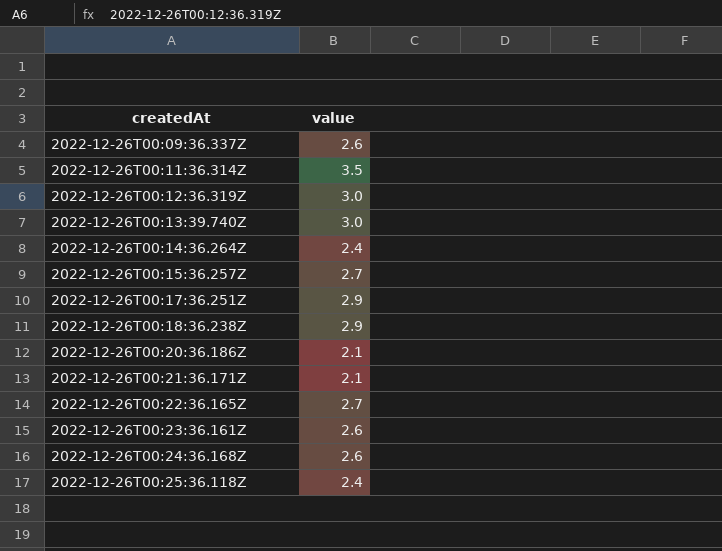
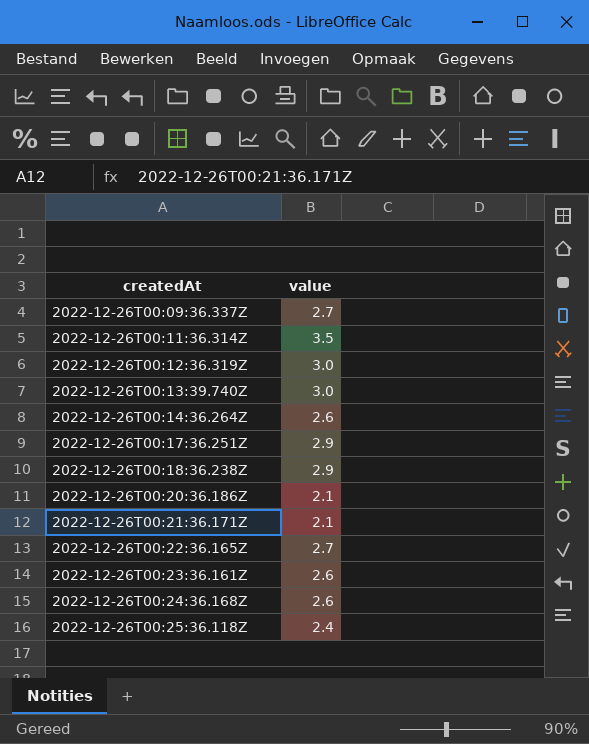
row 2022-12-26T00:15:36.257Z: 2.7 -> none
2022-12-26T00:09:36.337Z | value: 2.6 -> 2.7
2022-12-26T00:14:36.264Z | value: 2.4 -> 2.6

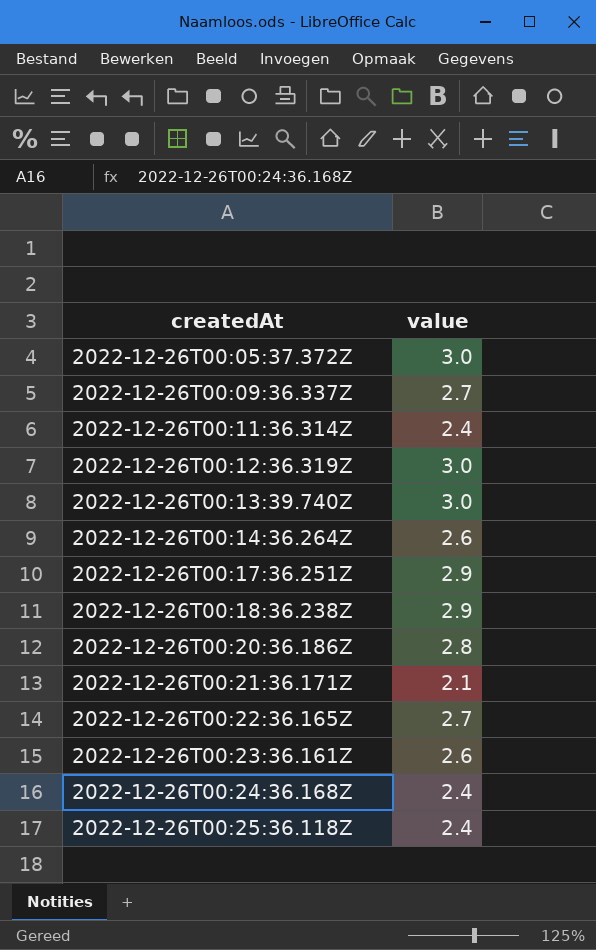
row 2022-12-26T00:05:37.372Z: none -> 3.0
2022-12-26T00:11:36.314Z | value: 3.5 -> 2.4
2022-12-26T00:20:36.186Z | value: 2.1 -> 2.8
2022-12-26T00:24:36.168Z | value: 2.6 -> 2.4

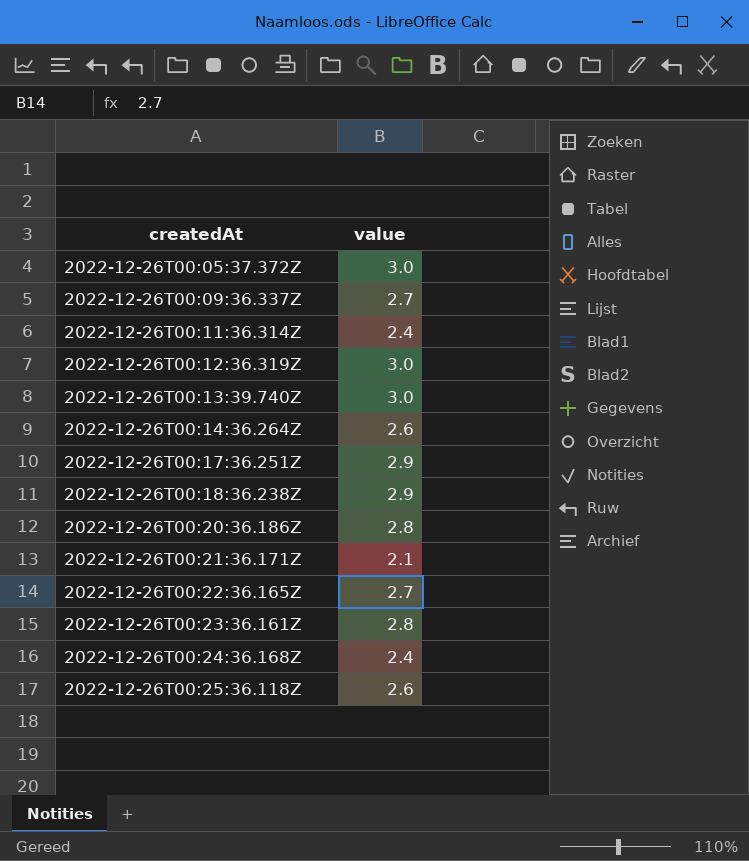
2022-12-26T00:23:36.161Z | value: 2.6 -> 2.8
2022-12-26T00:25:36.118Z | value: 2.4 -> 2.6

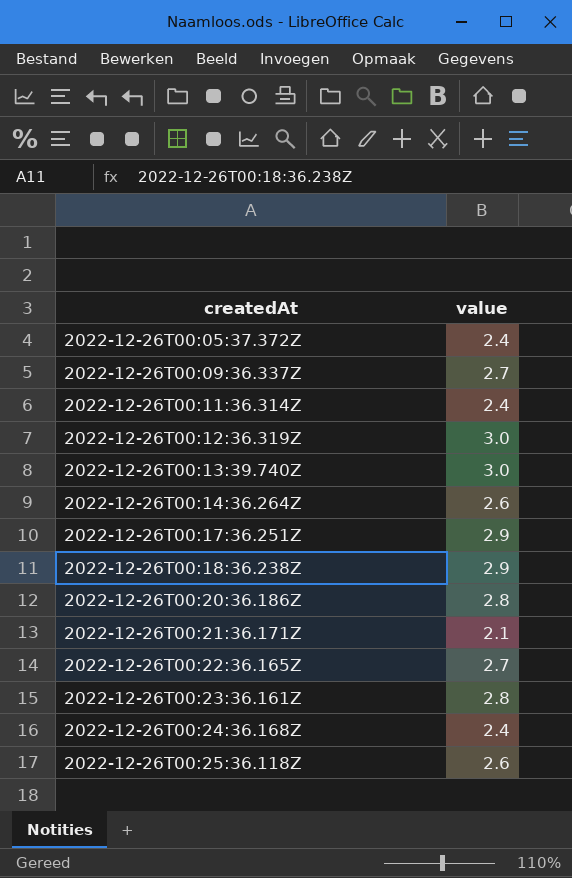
2022-12-26T00:05:37.372Z | value: 3.0 -> 2.4

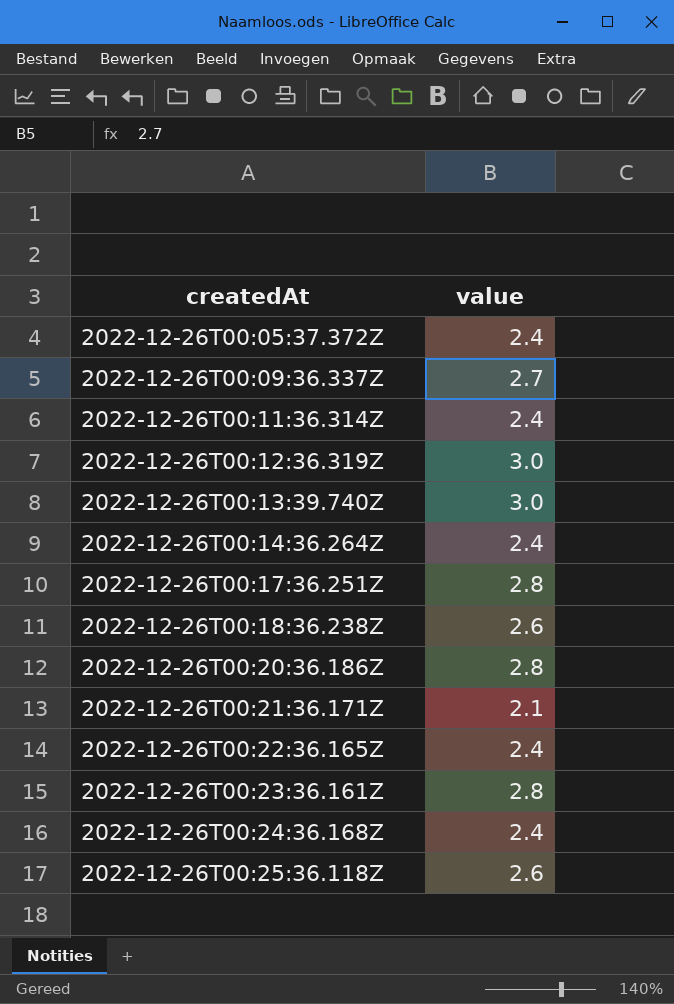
2022-12-26T00:14:36.264Z | value: 2.6 -> 2.4
2022-12-26T00:17:36.251Z | value: 2.9 -> 2.8
2022-12-26T00:18:36.238Z | value: 2.9 -> 2.6
2022-12-26T00:22:36.165Z | value: 2.7 -> 2.4

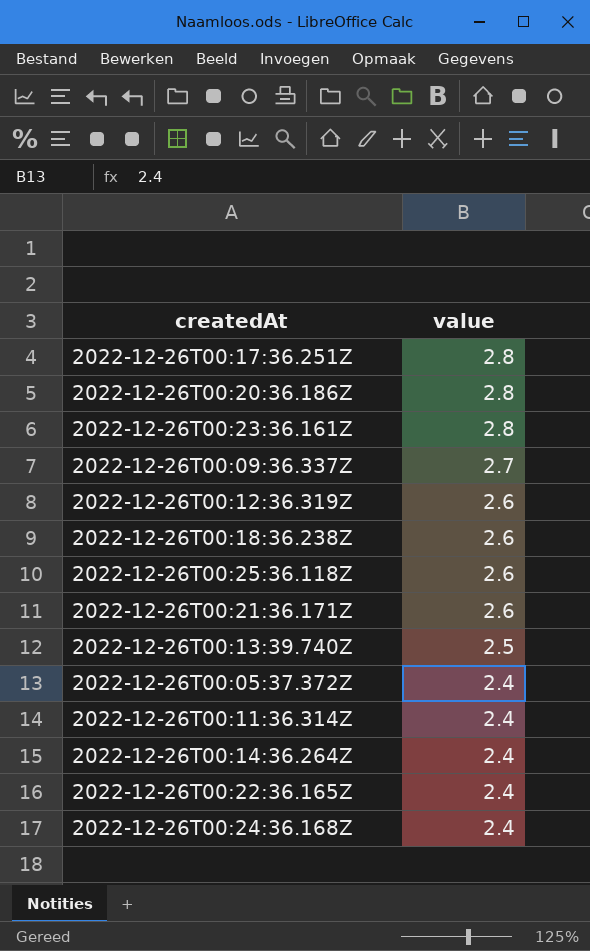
row order: createdAt ascending -> value descending
2022-12-26T00:12:36.319Z | value: 3.0 -> 2.6
2022-12-26T00:21:36.171Z | value: 2.1 -> 2.6
2022-12-26T00:13:39.740Z | value: 3.0 -> 2.5

